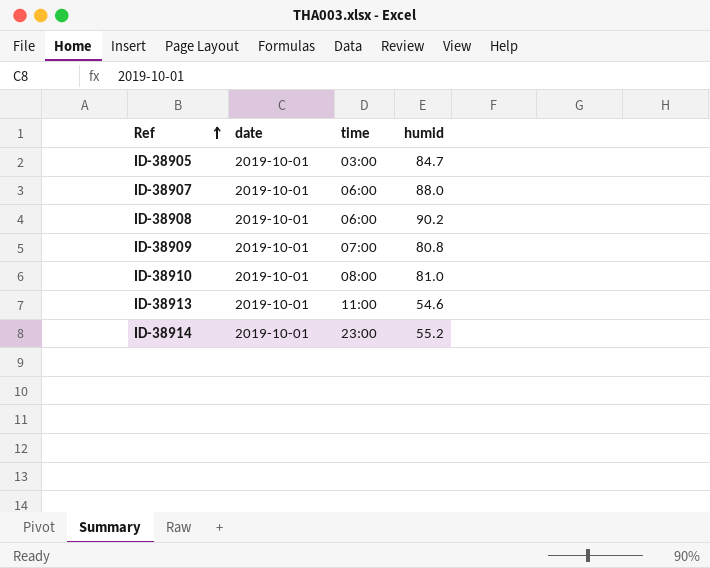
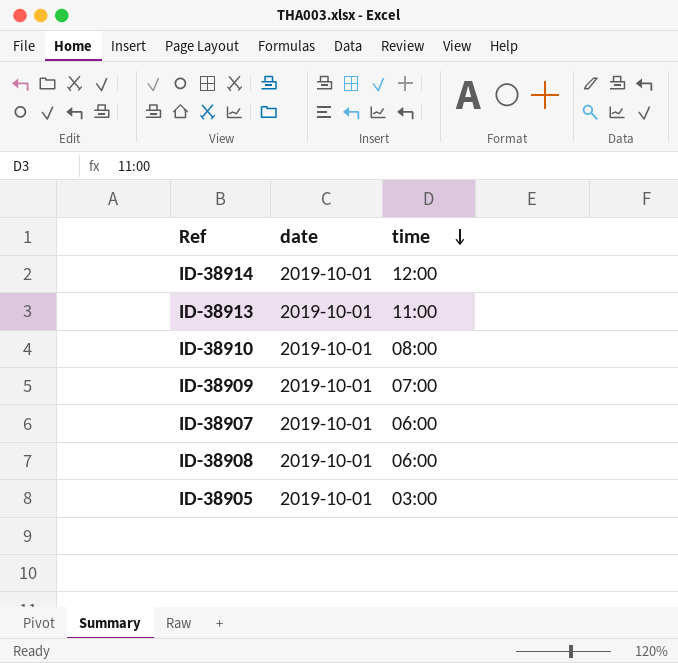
row order: Ref ascending -> time descending
column humid | position: 4 -> none
ID-38914 | time: 23:00 -> 12:00

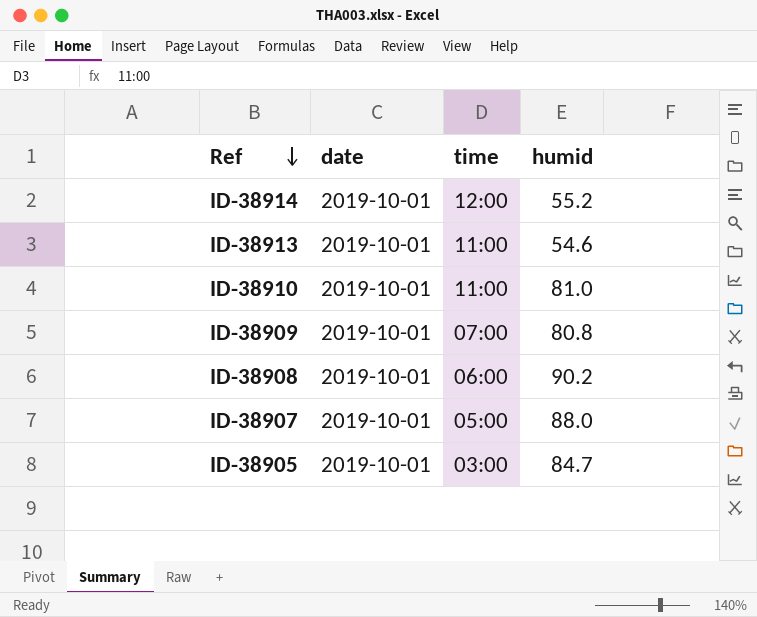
row order: time descending -> Ref descending
column humid | position: none -> 4
ID-38910 | time: 08:00 -> 11:00
ID-38907 | time: 06:00 -> 05:00

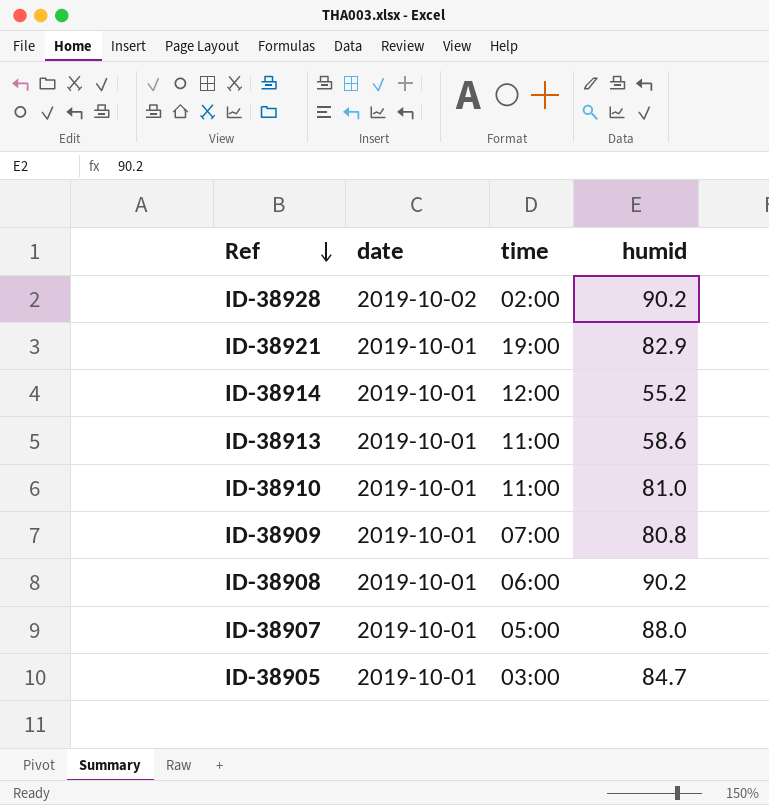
row ID-38928: none -> 2019-10-02 | 02:00 | 90.2
row ID-38921: none -> 2019-10-01 | 19:00 | 82.9
ID-38913 | humid: 54.6 -> 58.6

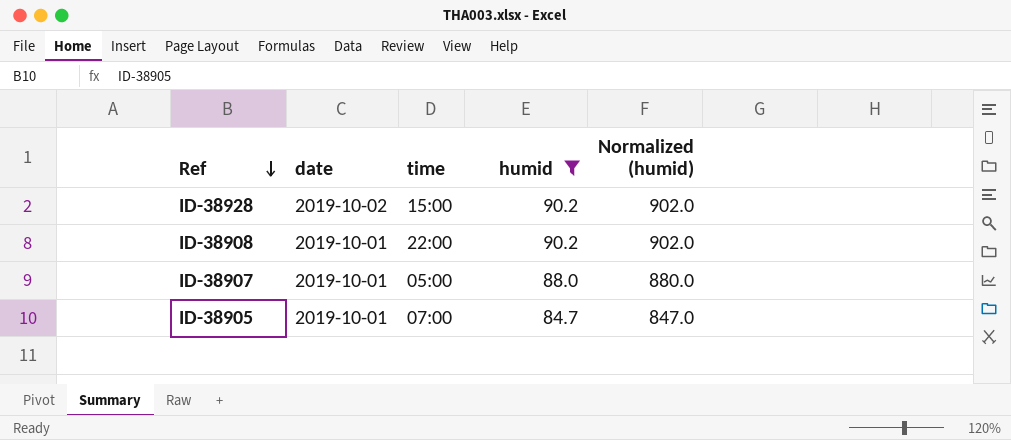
filter: none -> humid >= 84.7
column Normalized (humid) | formula: none -> [humid] * 10
ID-38928 | time: 02:00 -> 15:00
ID-38908 | time: 06:00 -> 22:00
ID-38905 | time: 03:00 -> 07:00

